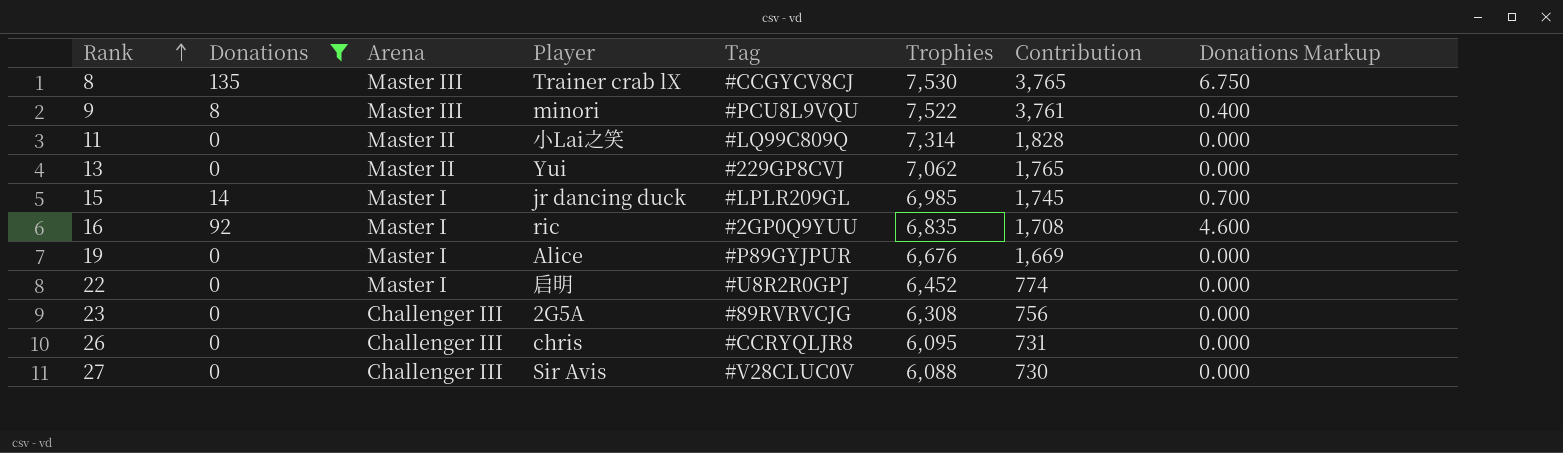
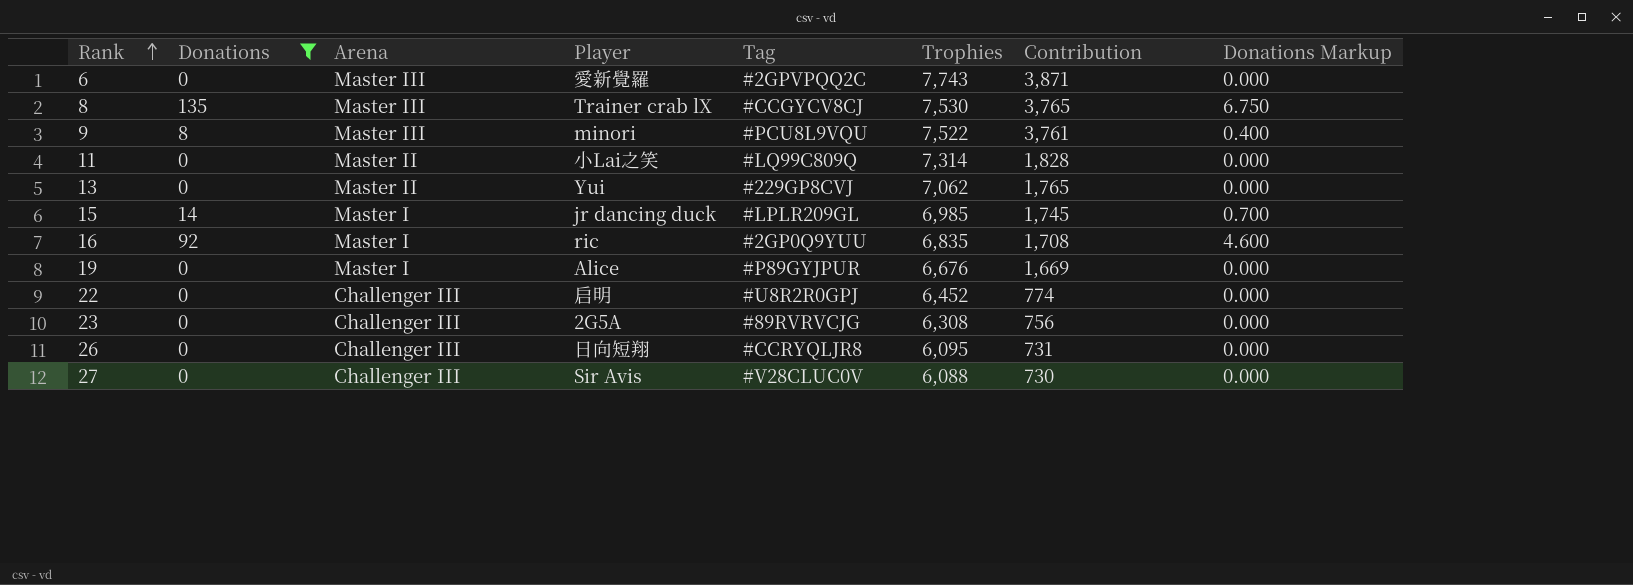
row 6: none -> 0 | Master III | 愛新覺羅 | #2GPVPQQ2C | 7,743 | 3,871 | 0.000
22 | Arena: Master I -> Challenger III
26 | Player: chris -> 日向短翔

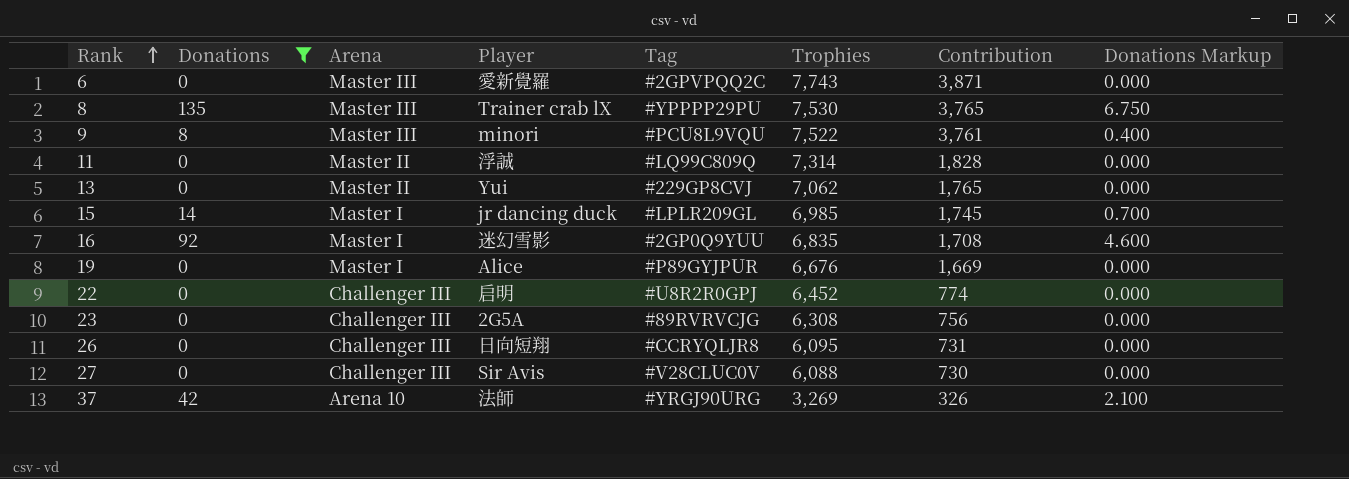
8 | Tag: #CCGYCV8CJ -> #YPPPP29PU
11 | Player: 小Lai之笑 -> 浮誠
16 | Player: ric -> 迷幻雪影
row 37: none -> 42 | Arena 10 | 法師 | #YRGJ90URG | 3,269 | 326 | 2.100

